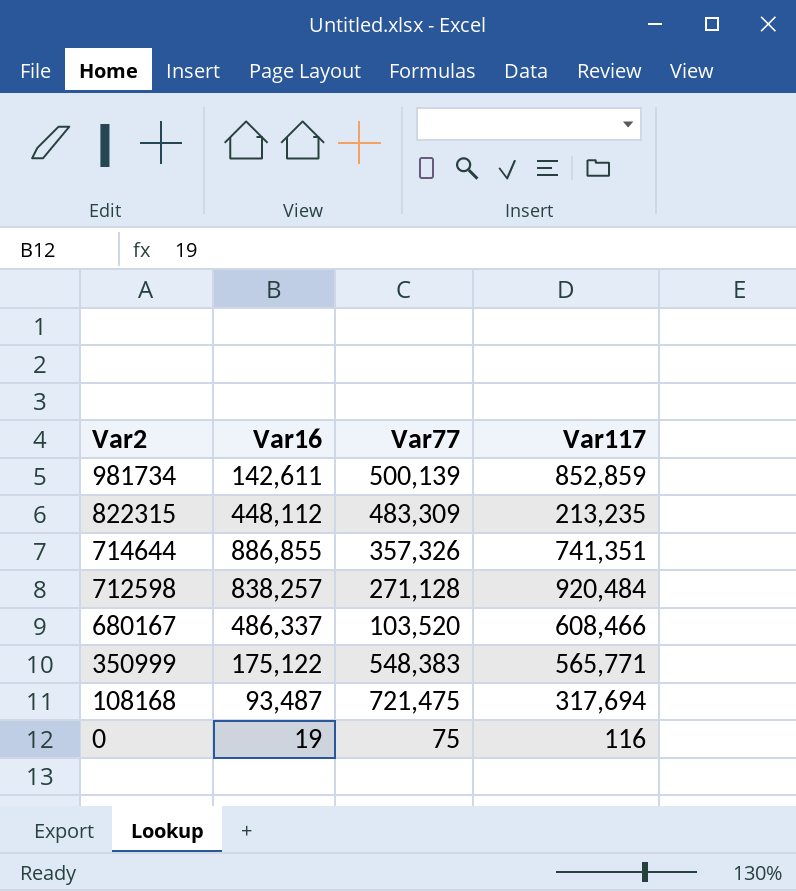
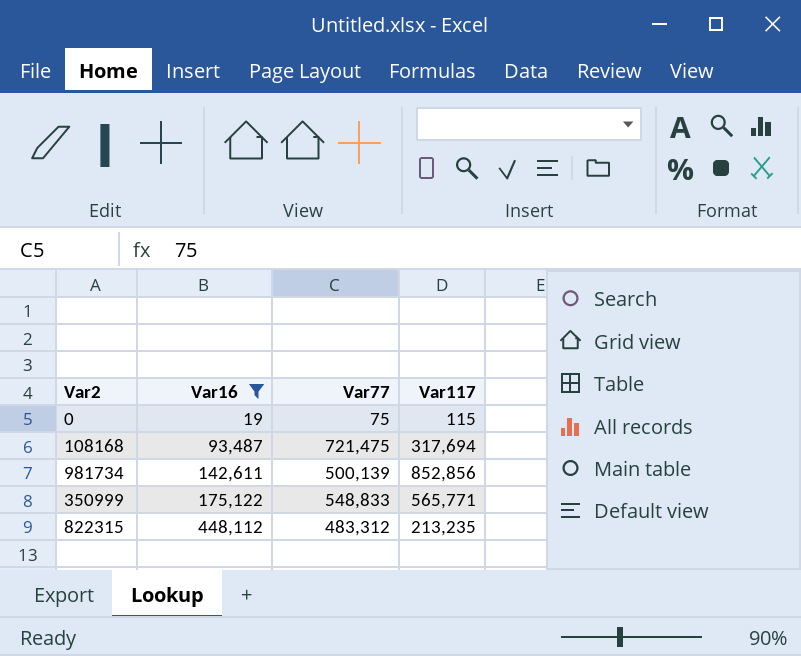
filter: none -> Var16 <= 448,112
row order: Var2 descending -> Var16 ascending
0 | Var117: 116 -> 115
981734 | Var117: 852,859 -> 852,856
350999 | Var77: 548,383 -> 548,833
822315 | Var77: 483,309 -> 483,312

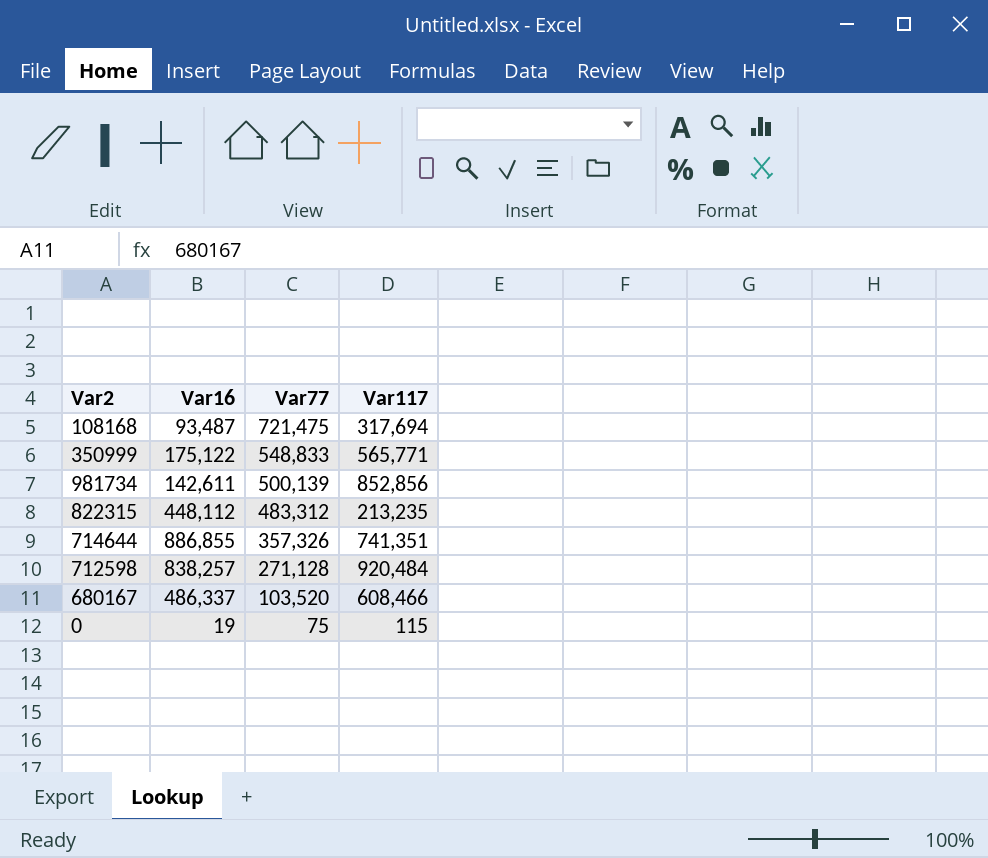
filter: Var16 <= 448,112 -> none
row order: Var16 ascending -> Var77 descending

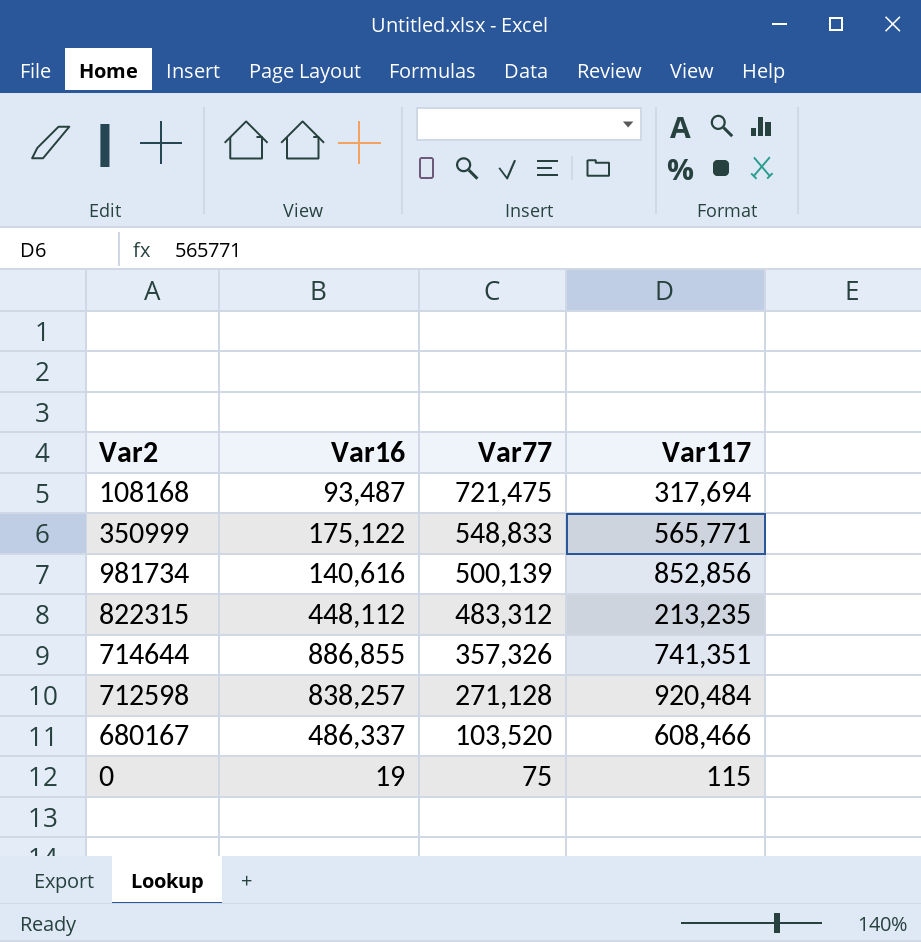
981734 | Var16: 142,611 -> 140,616

